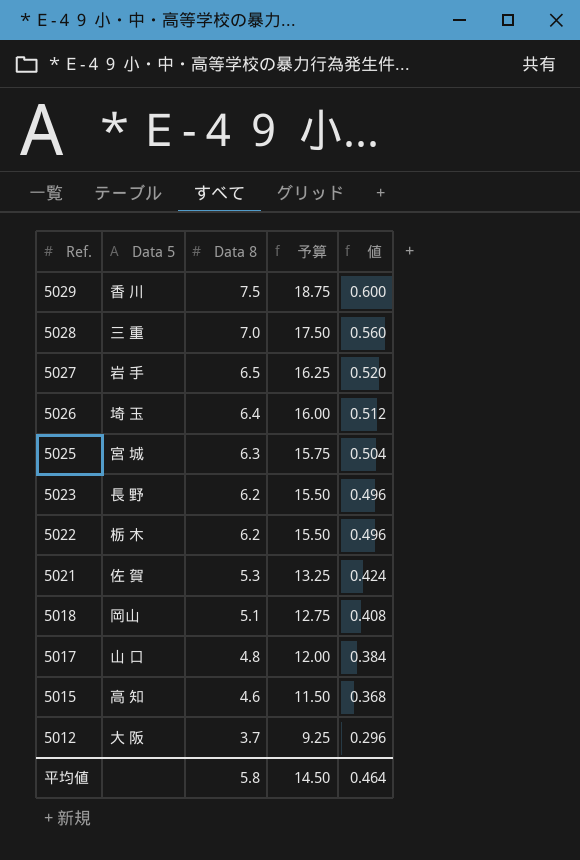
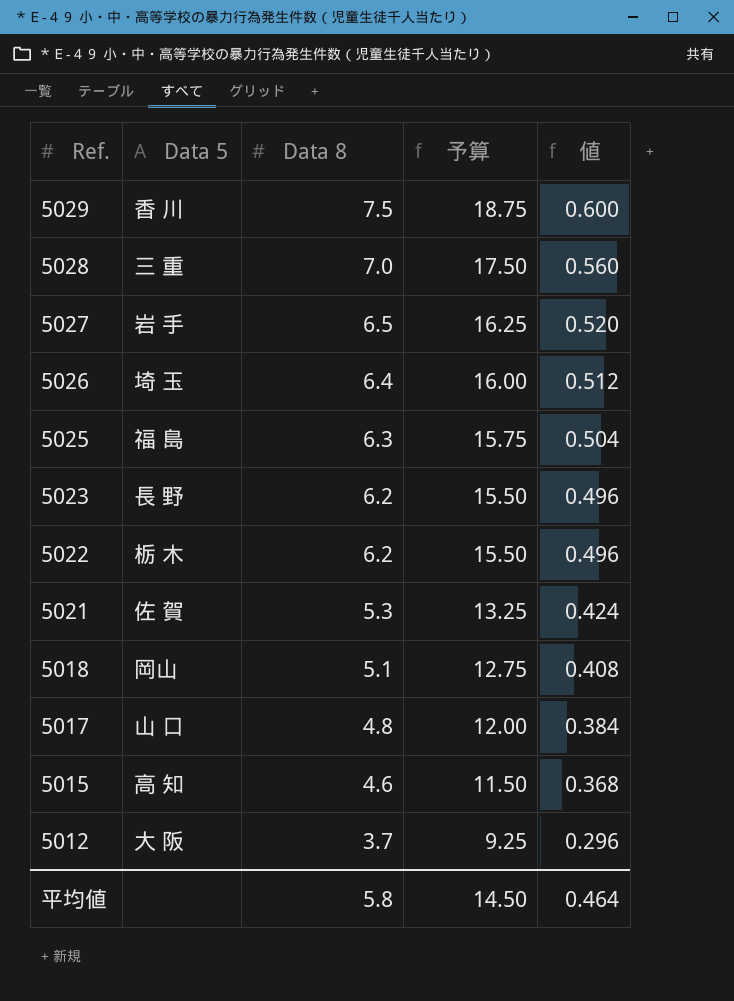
5025 | Data 5: 宮 城 -> 福 島

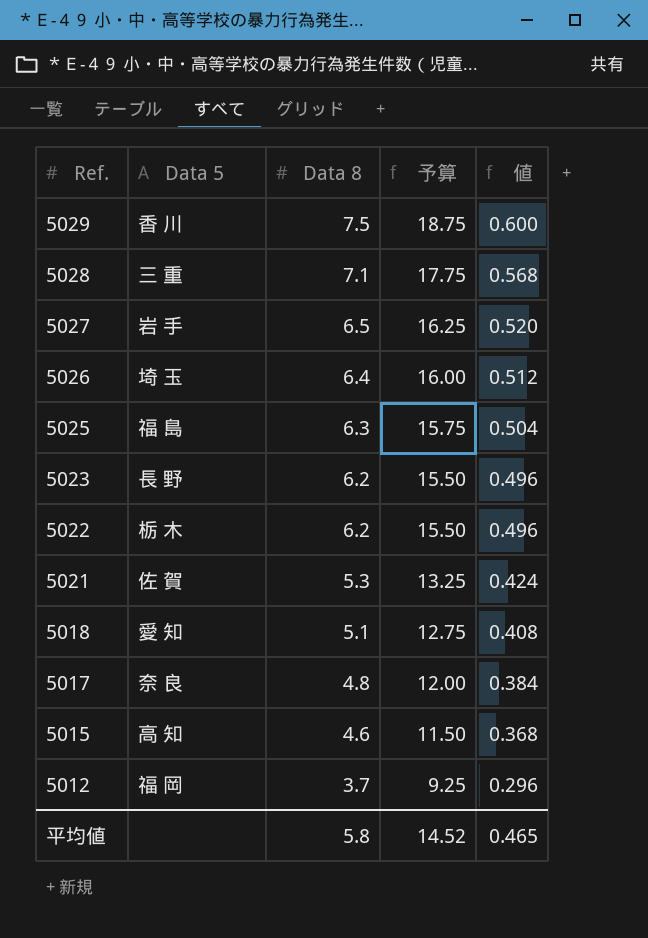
5028 | Data 8: 7.0 -> 7.1
5028 | 予算: 17.50 -> 17.75
5028 | 値: 0.560 -> 0.568
5018 | Data 5: 岡山 -> 愛 知
5017 | Data 5: 山 口 -> 奈 良
5012 | Data 5: 大 阪 -> 福 岡
平均値 | 予算: 14.50 -> 14.52
平均値 | 値: 0.464 -> 0.465

